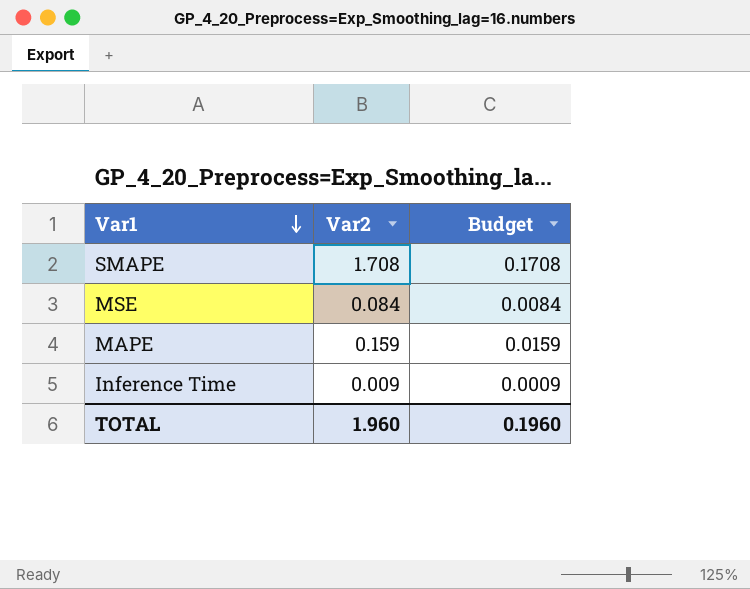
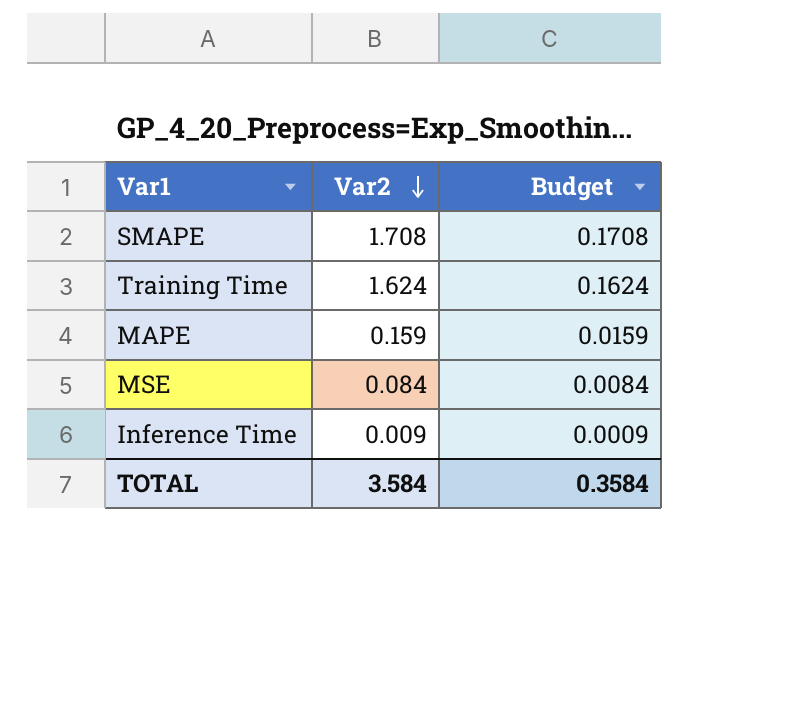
row order: Var1 descending -> Var2 descending
row Training Time: none -> 1.624 | 0.1624
TOTAL | Var2: 1.960 -> 3.584
TOTAL | Budget: 0.1960 -> 0.3584

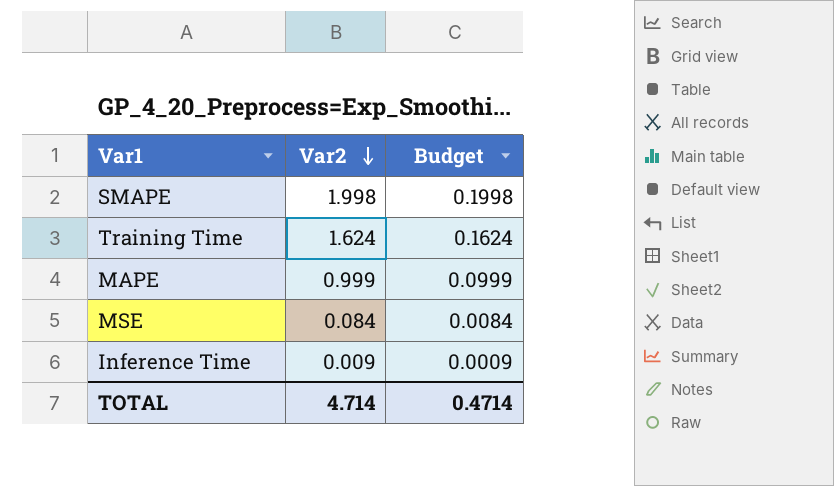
SMAPE | Var2: 1.708 -> 1.998
SMAPE | Budget: 0.1708 -> 0.1998
MAPE | Var2: 0.159 -> 0.999
MAPE | Budget: 0.0159 -> 0.0999
TOTAL | Var2: 3.584 -> 4.714
TOTAL | Budget: 0.3584 -> 0.4714

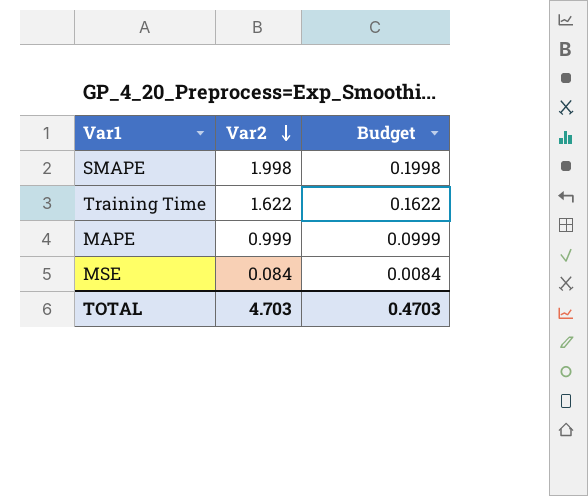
row Inference Time: 0.009 | 0.0009 -> none
Training Time | Var2: 1.624 -> 1.622
Training Time | Budget: 0.1624 -> 0.1622
TOTAL | Var2: 4.714 -> 4.703
TOTAL | Budget: 0.4714 -> 0.4703

